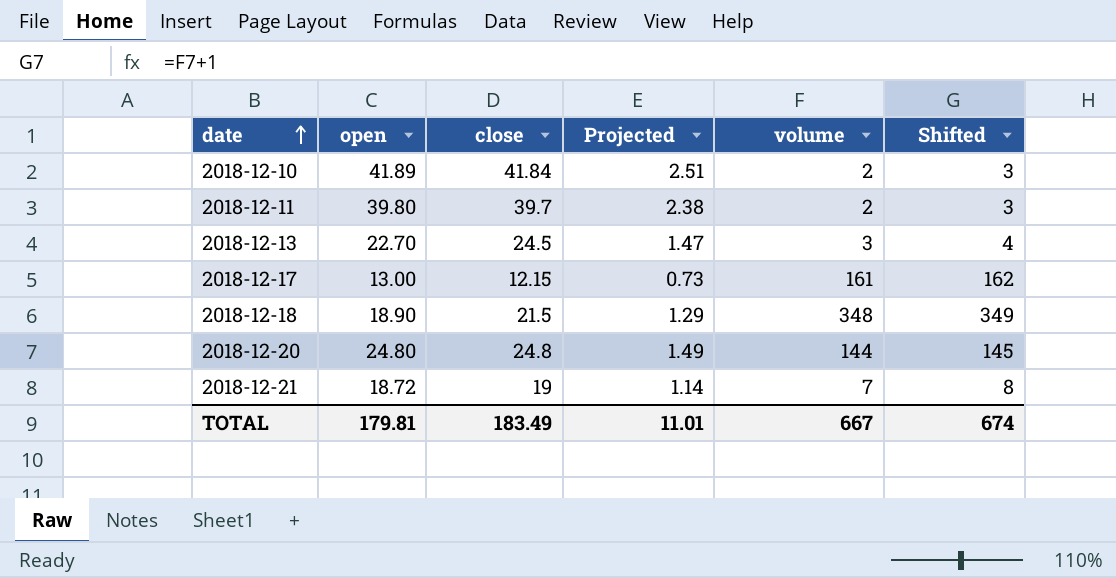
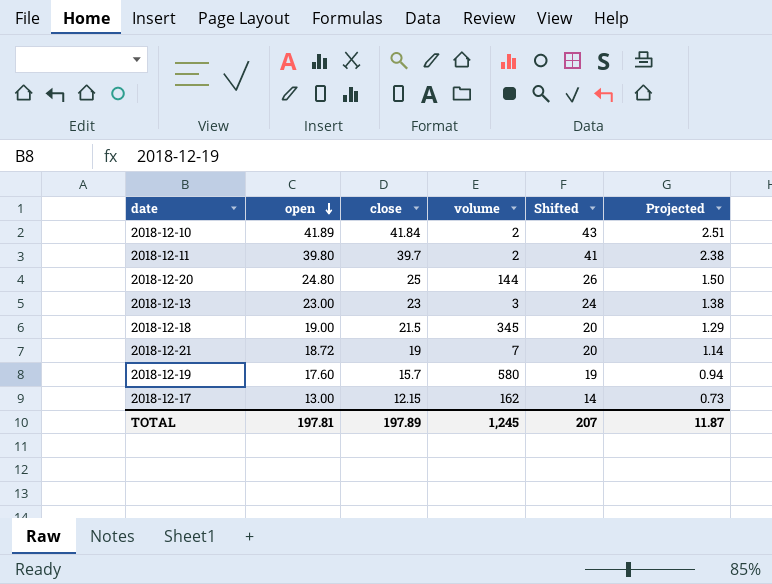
row order: date ascending -> open descending
column Shifted | formula: [volume] + 1 -> [open] + 1
column Projected | position: 4 -> 6
2018-12-20 | close: 24.8 -> 25
2018-12-20 | Projected: 1.49 -> 1.50
2018-12-13 | open: 22.70 -> 23.00
2018-12-13 | close: 24.5 -> 23
2018-12-13 | Projected: 1.47 -> 1.38
2018-12-18 | open: 18.90 -> 19.00
2018-12-18 | volume: 348 -> 345
row 2018-12-19: none -> 17.60 | 15.7 | 580 | 19 | 0.94
2018-12-17 | volume: 161 -> 162
TOTAL | open: 179.81 -> 197.81
TOTAL | close: 183.49 -> 197.89
TOTAL | volume: 667 -> 1,245
TOTAL | Shifted: 674 -> 207
TOTAL | Projected: 11.01 -> 11.87

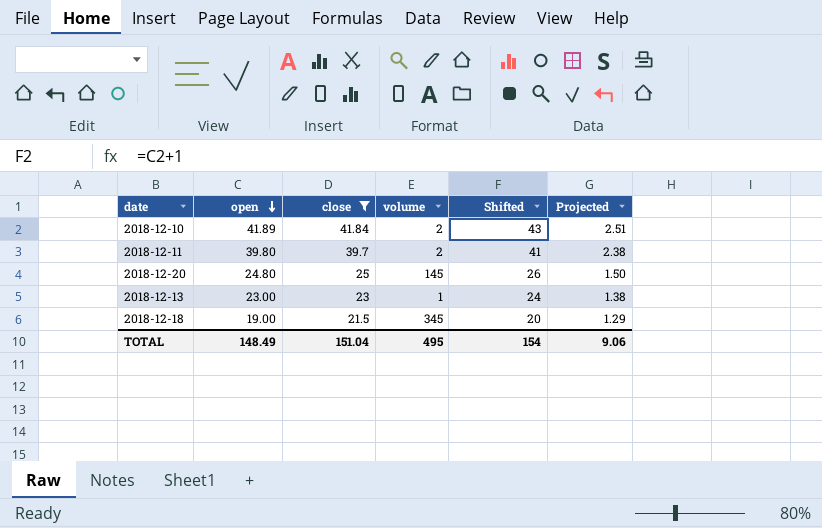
filter: none -> close >= 21.5
2018-12-20 | volume: 144 -> 145
2018-12-13 | volume: 3 -> 1
TOTAL | open: 197.81 -> 148.49
TOTAL | close: 197.89 -> 151.04
TOTAL | volume: 1,245 -> 495
TOTAL | Shifted: 207 -> 154
TOTAL | Projected: 11.87 -> 9.06

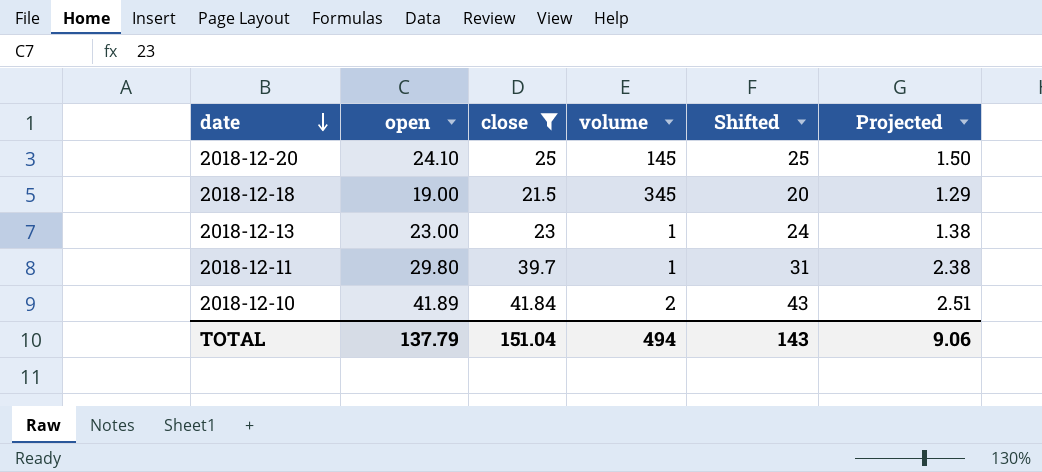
row order: open descending -> date descending
2018-12-20 | open: 24.80 -> 24.10
2018-12-20 | Shifted: 26 -> 25
2018-12-11 | open: 39.80 -> 29.80
2018-12-11 | volume: 2 -> 1
2018-12-11 | Shifted: 41 -> 31
TOTAL | open: 148.49 -> 137.79
TOTAL | volume: 495 -> 494
TOTAL | Shifted: 154 -> 143

